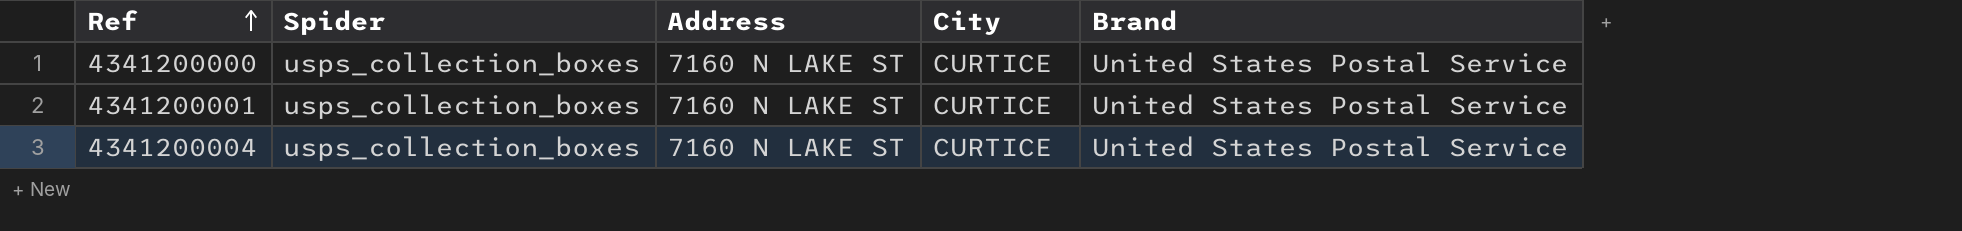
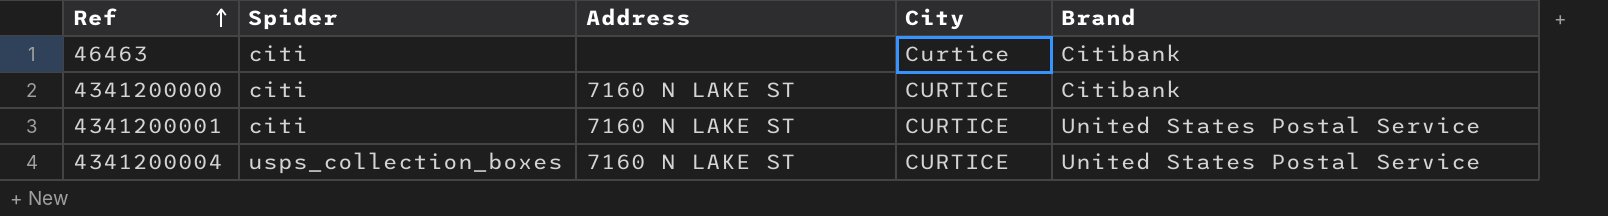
row 46463: none -> citi | none | Curtice | Citibank
4341200000 | Spider: usps_collection_boxes -> citi
4341200000 | Brand: United States Postal Service -> Citibank
4341200001 | Spider: usps_collection_boxes -> citi

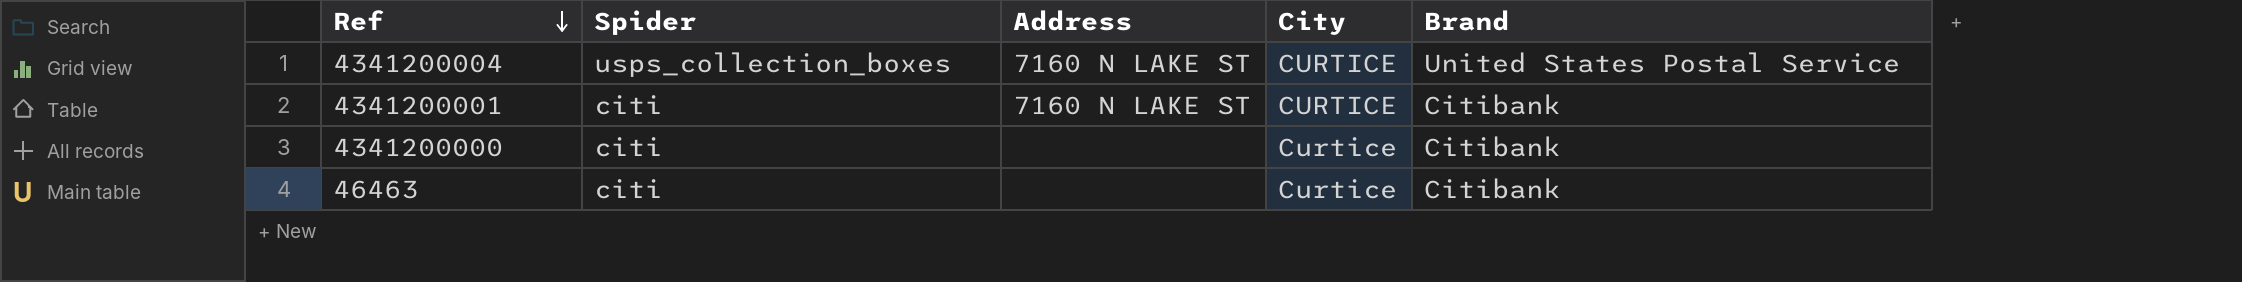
row order: Ref ascending -> Ref descending
4341200001 | Brand: United States Postal Service -> Citibank
4341200000 | Address: 7160 N LAKE ST -> none
4341200000 | City: CURTICE -> Curtice

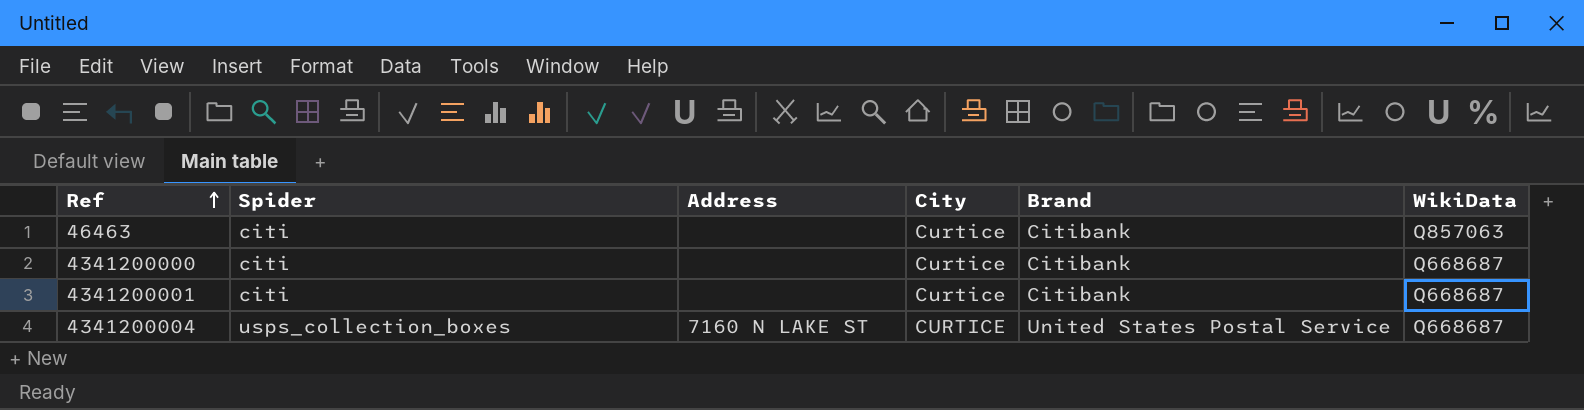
row order: Ref descending -> Ref ascending
column WikiData | position: none -> 6
4341200001 | Address: 7160 N LAKE ST -> none
4341200001 | City: CURTICE -> Curtice

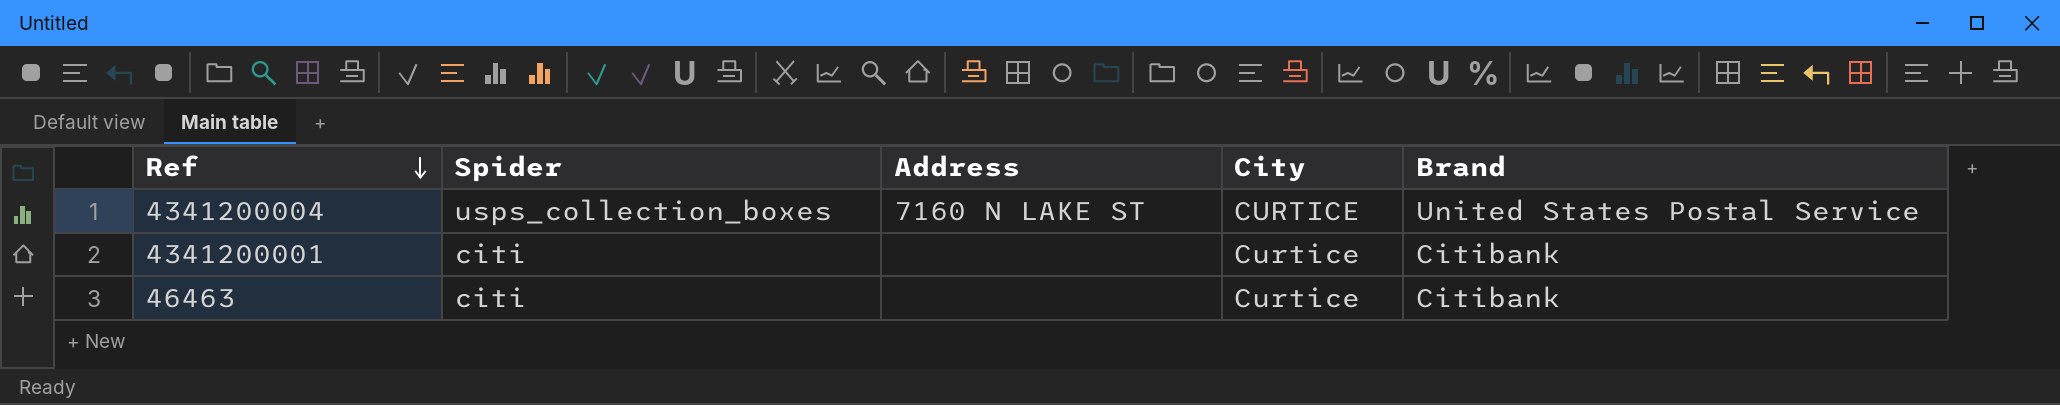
row order: Ref ascending -> Ref descending
column WikiData | position: 6 -> none
row 4341200000: citi | none | Curtice | Citibank | Q668687 -> none

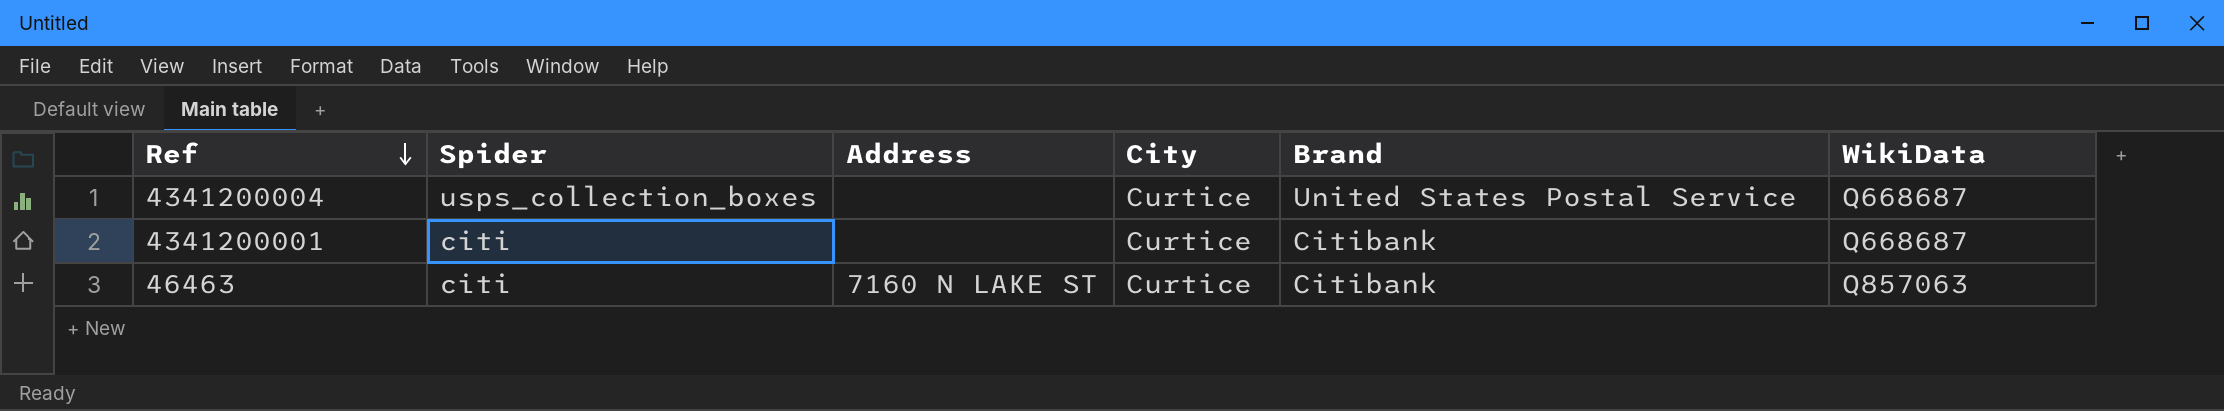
column WikiData | position: none -> 6
4341200004 | Address: 7160 N LAKE ST -> none
4341200004 | City: CURTICE -> Curtice
46463 | Address: none -> 7160 N LAKE ST

